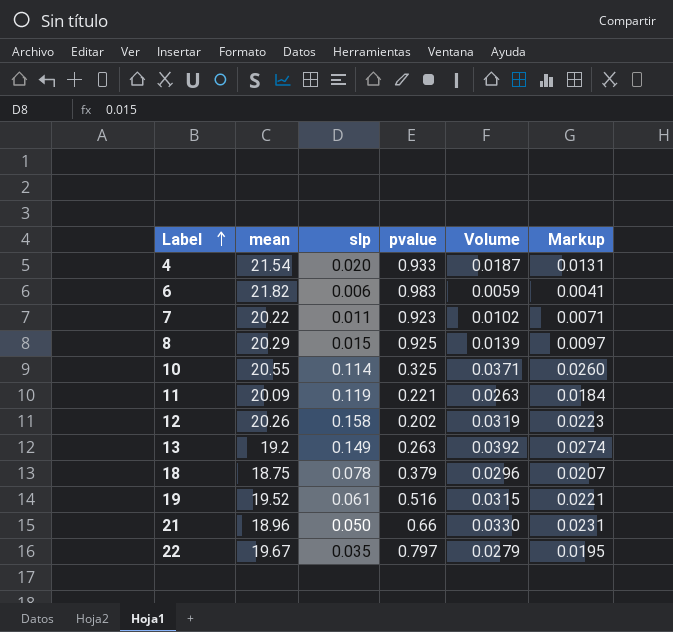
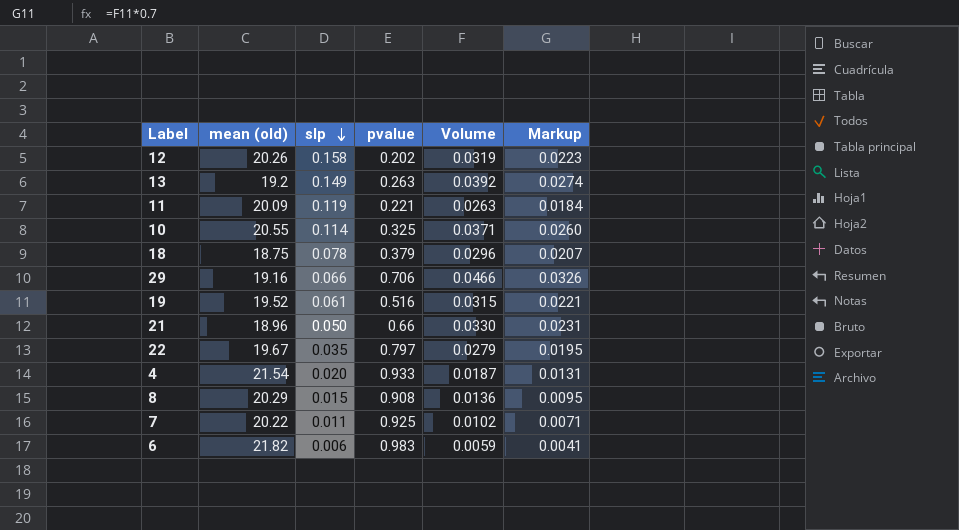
row order: Label ascending -> slp descending
column name: mean -> mean (old)
row 29: none -> 19.16 | 0.066 | 0.706 | 0.0466 | 0.0326
8 | pvalue: 0.925 -> 0.908
8 | Volume: 0.0139 -> 0.0136
8 | Markup: 0.0097 -> 0.0095
7 | pvalue: 0.923 -> 0.925

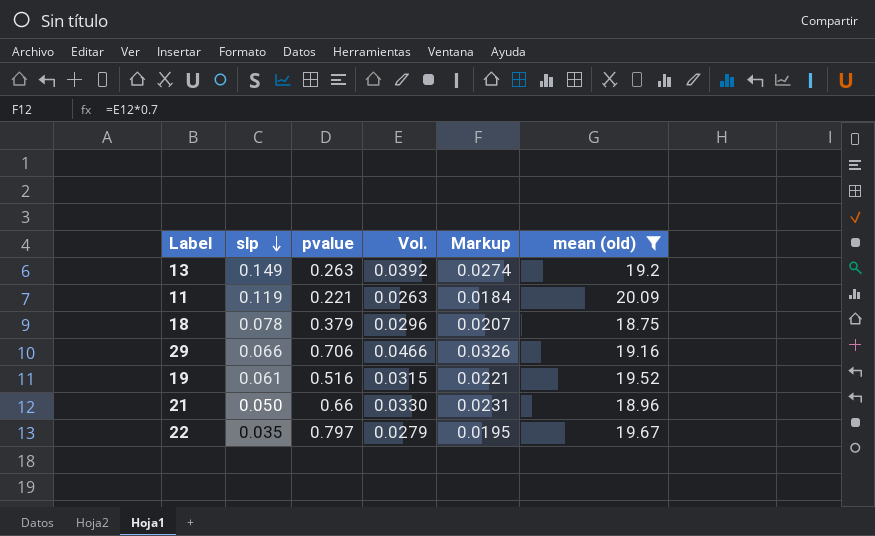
filter: none -> mean (old) <= 20.09
column name: Volume -> Vol.
column mean (old) | position: 2 -> 6

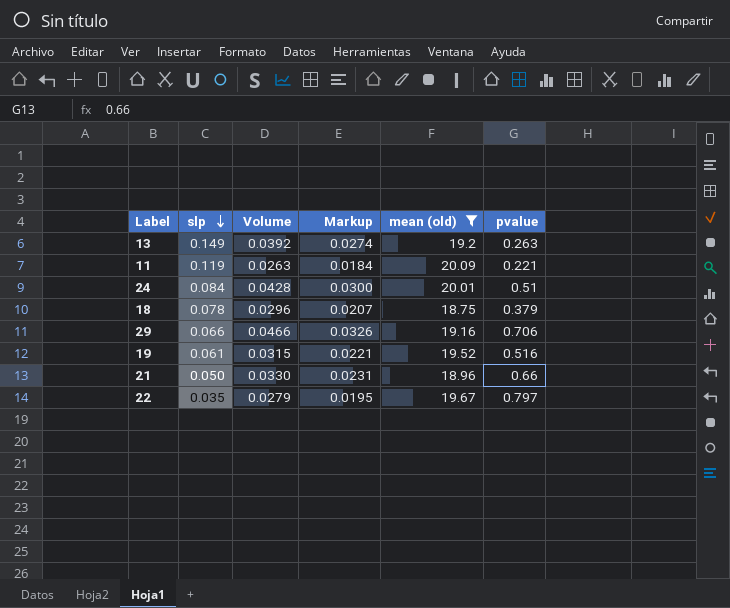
column name: Vol. -> Volume
column pvalue | position: 3 -> 6
row 24: none -> 0.084 | 0.0428 | 0.0300 | 20.01 | 0.51

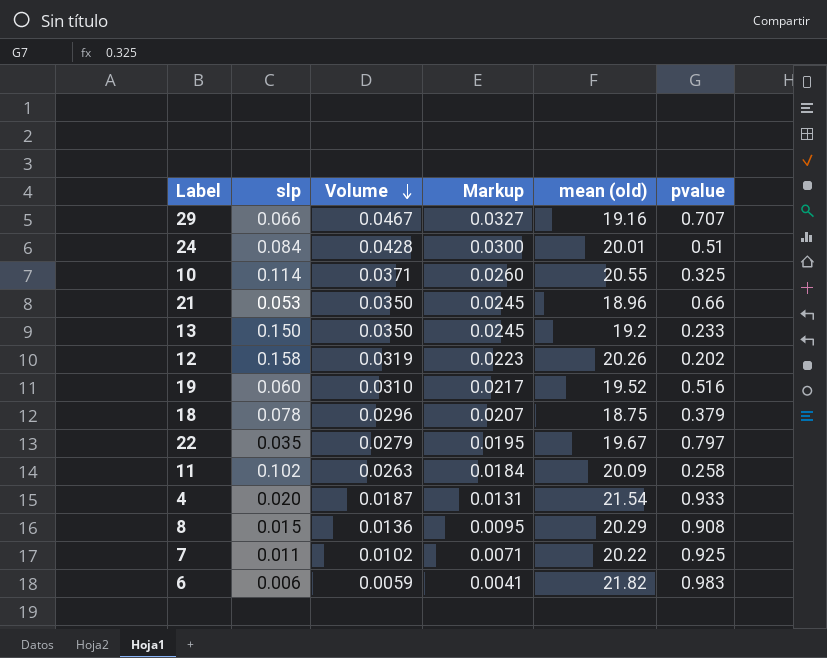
filter: mean (old) <= 20.09 -> none
row order: slp descending -> Volume descending
29 | Volume: 0.0466 -> 0.0467
29 | Markup: 0.0326 -> 0.0327
29 | pvalue: 0.706 -> 0.707
21 | slp: 0.050 -> 0.053
21 | Volume: 0.0330 -> 0.0350
21 | Markup: 0.0231 -> 0.0245
13 | slp: 0.149 -> 0.150
13 | Volume: 0.0392 -> 0.0350
13 | Markup: 0.0274 -> 0.0245
13 | pvalue: 0.263 -> 0.233
19 | slp: 0.061 -> 0.060
19 | Volume: 0.0315 -> 0.0310
19 | Markup: 0.0221 -> 0.0217
11 | slp: 0.119 -> 0.102
11 | pvalue: 0.221 -> 0.258

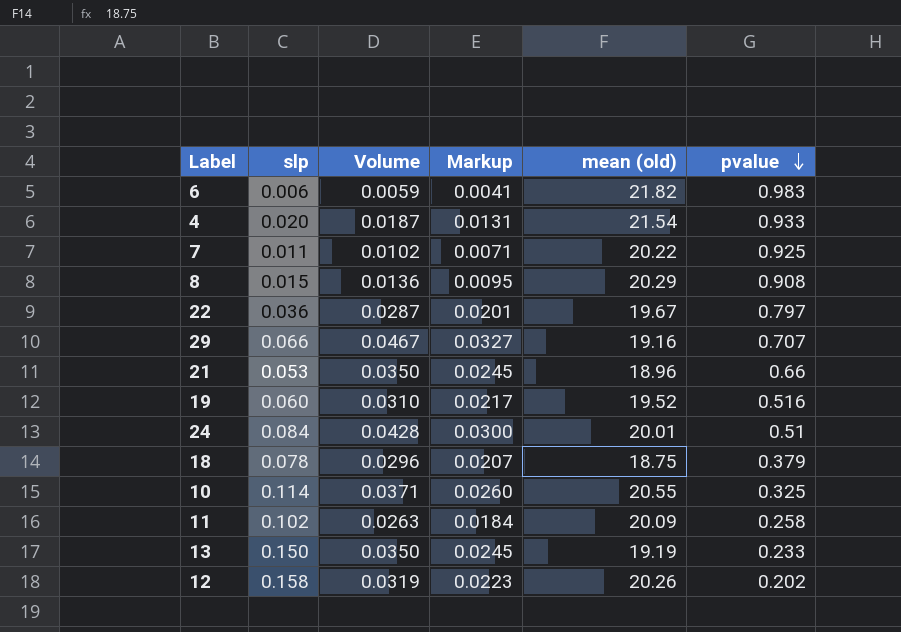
row order: Volume descending -> pvalue descending
22 | slp: 0.035 -> 0.036
22 | Volume: 0.0279 -> 0.0287
22 | Markup: 0.0195 -> 0.0201
13 | mean (old): 19.2 -> 19.19

